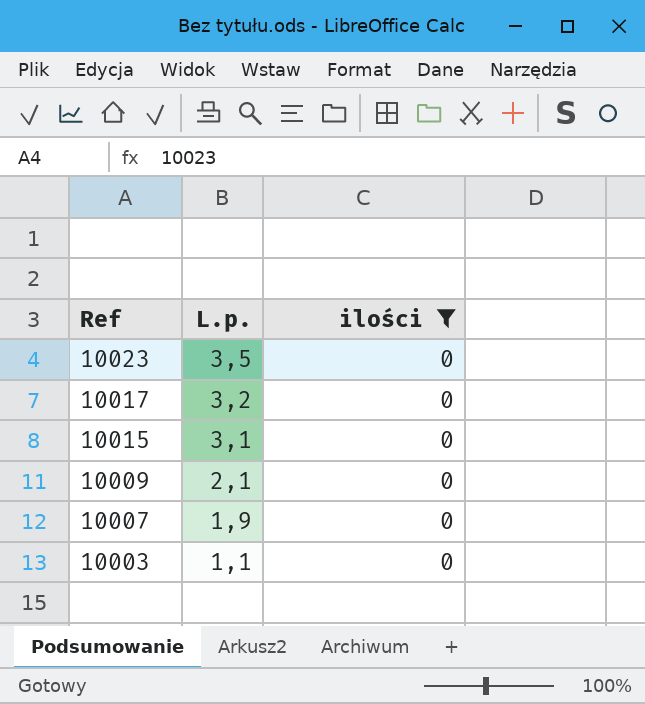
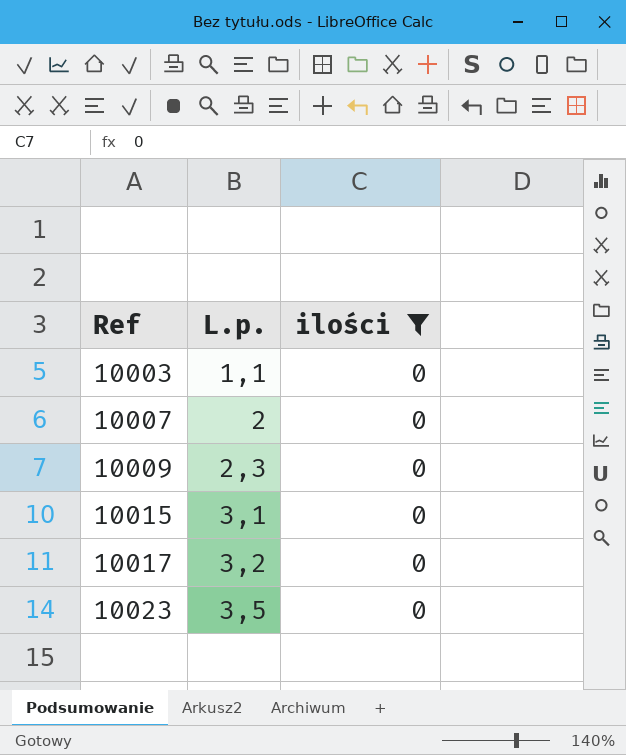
row order: Ref descending -> Ref ascending
10007 | L.p.: 1,9 -> 2
10009 | L.p.: 2,1 -> 2,3

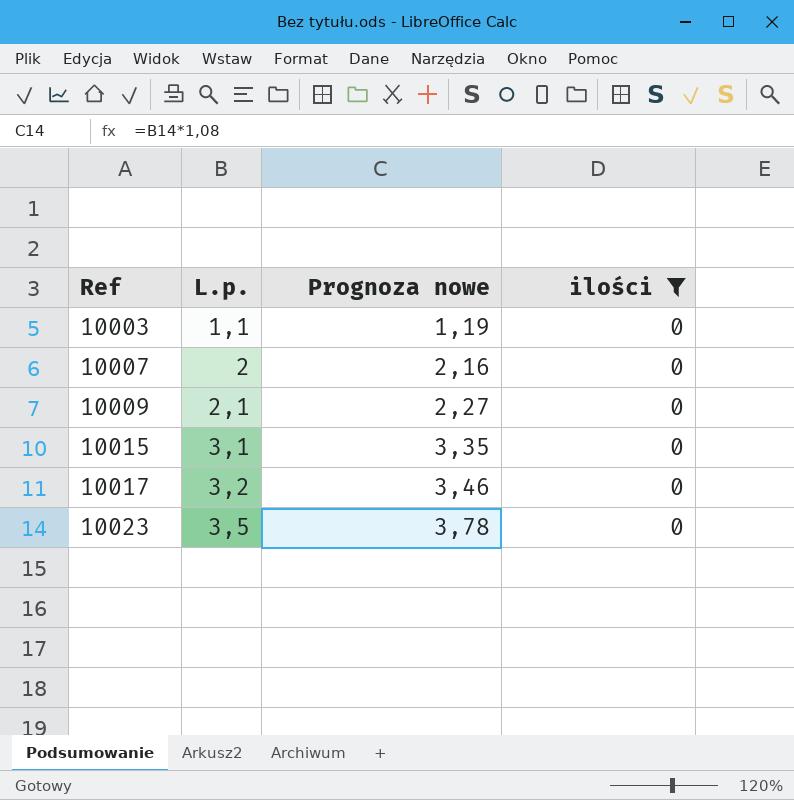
column Prognoza nowe | formula: none -> [L.p.] * 1,08
10009 | L.p.: 2,3 -> 2,1

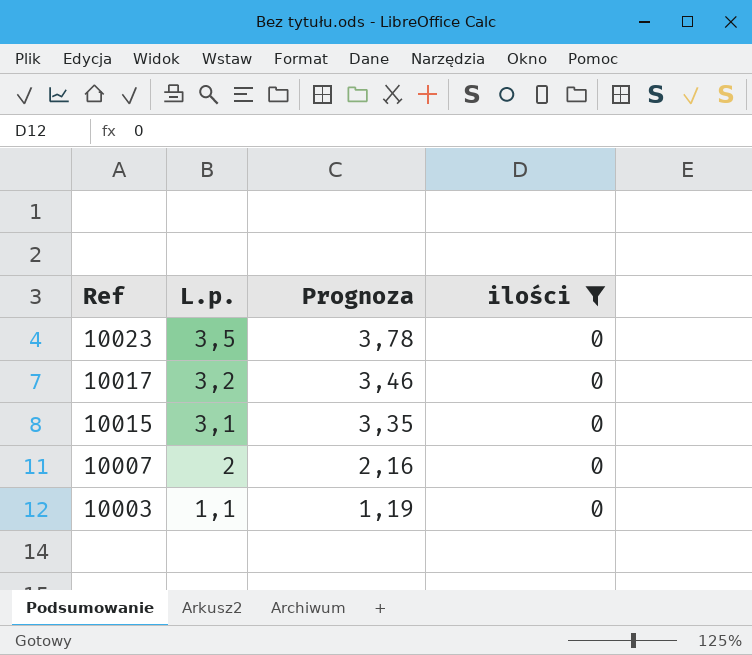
row order: Ref ascending -> Ref descending
column name: Prognoza nowe -> Prognoza
row 10009: 2,1 | 2,27 | 0 -> none

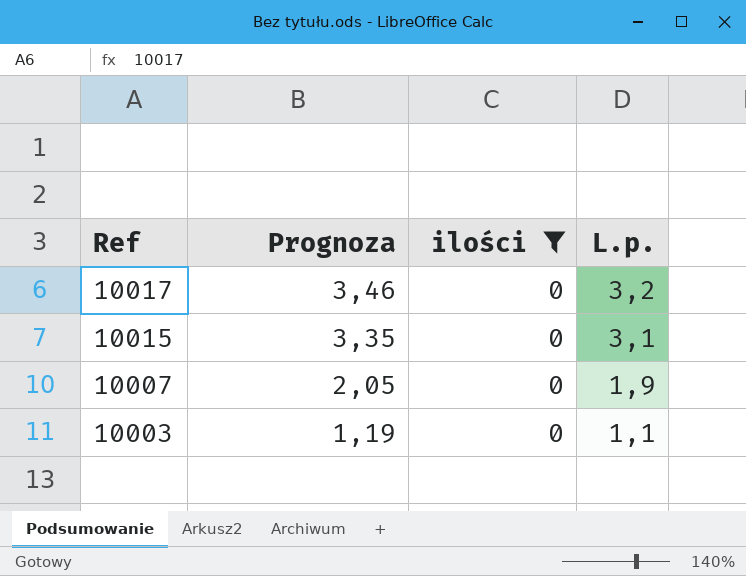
column L.p. | position: 2 -> 4
row 10023: 3,5 | 3,78 | 0 -> none
10007 | Prognoza: 2,16 -> 2,05
10007 | L.p.: 2 -> 1,9

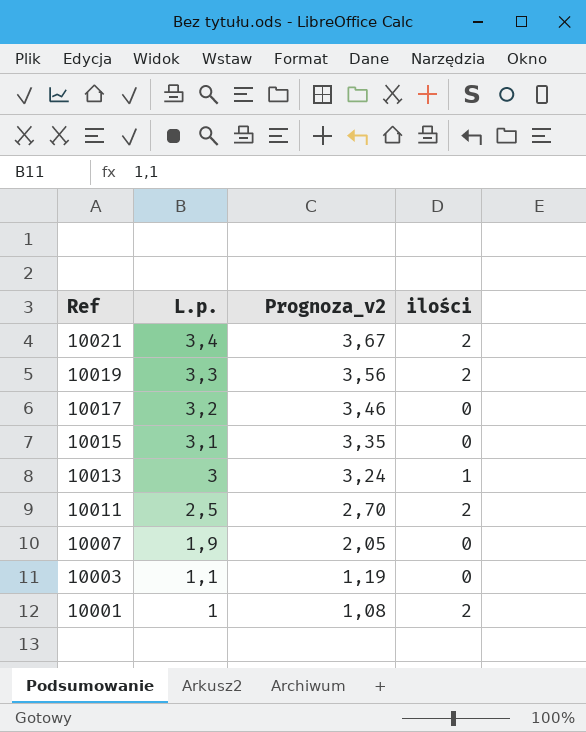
filter: ilości = 0 -> none
column L.p. | position: 4 -> 2
column name: Prognoza -> Prognoza_v2

